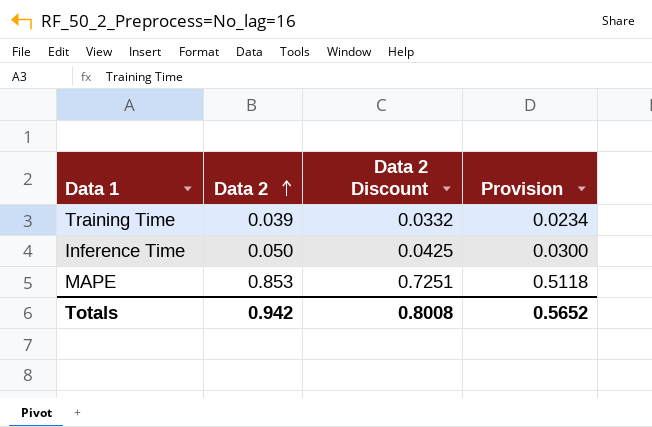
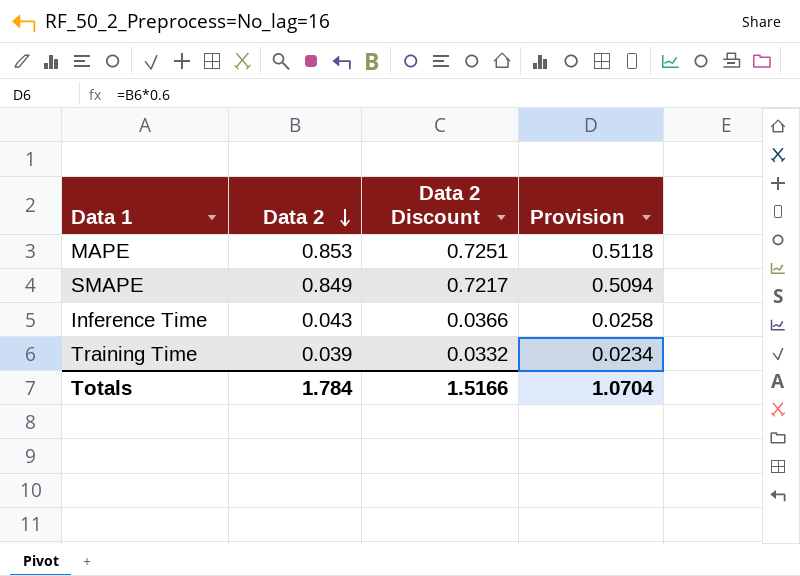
row order: Data 2 ascending -> Data 2 descending
row SMAPE: none -> 0.849 | 0.7217 | 0.5094
Inference Time | Data 2: 0.050 -> 0.043
Inference Time | Data 2 Discount: 0.0425 -> 0.0366
Inference Time | Provision: 0.0300 -> 0.0258
Totals | Data 2: 0.942 -> 1.784
Totals | Data 2 Discount: 0.8008 -> 1.5166
Totals | Provision: 0.5652 -> 1.0704

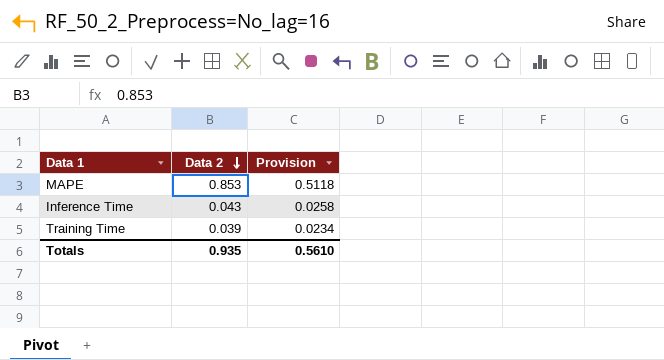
column Data 2 Discount | formula: [Data 2] * 0.85 -> none
row SMAPE: 0.849 | 0.7217 | 0.5094 -> none
Totals | Data 2: 1.784 -> 0.935
Totals | Provision: 1.0704 -> 0.5610

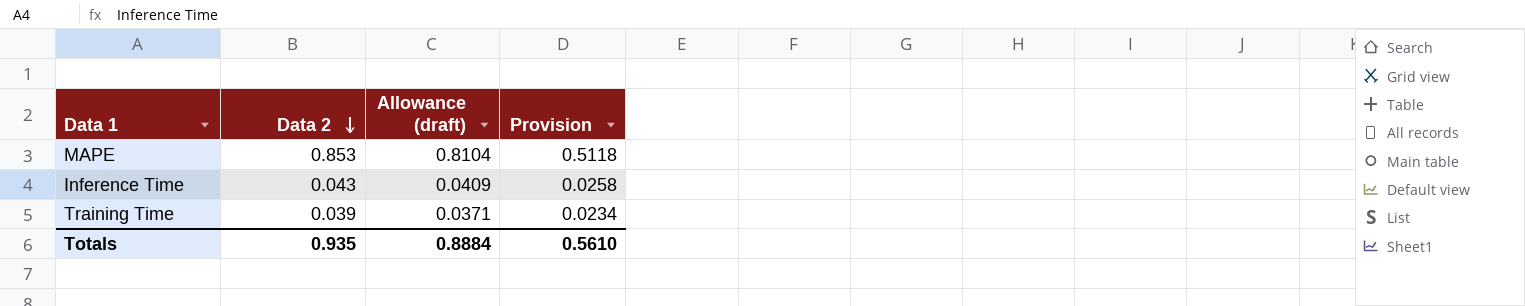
column Allowance (draft) | formula: none -> [Data 2] * 0.95

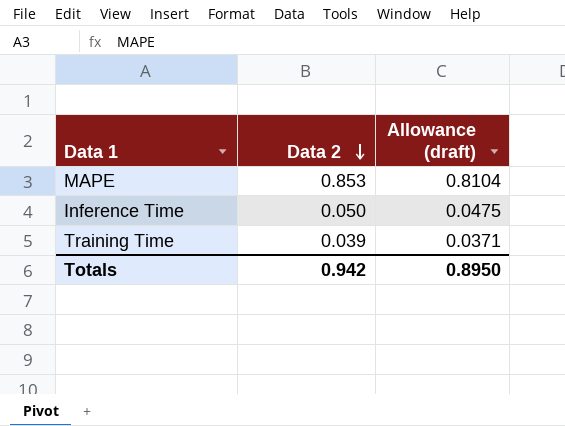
column Provision | formula: [Data 2] * 0.6 -> none
Inference Time | Data 2: 0.043 -> 0.050
Inference Time | Allowance (draft): 0.0409 -> 0.0475
Totals | Data 2: 0.935 -> 0.942
Totals | Allowance (draft): 0.8884 -> 0.8950

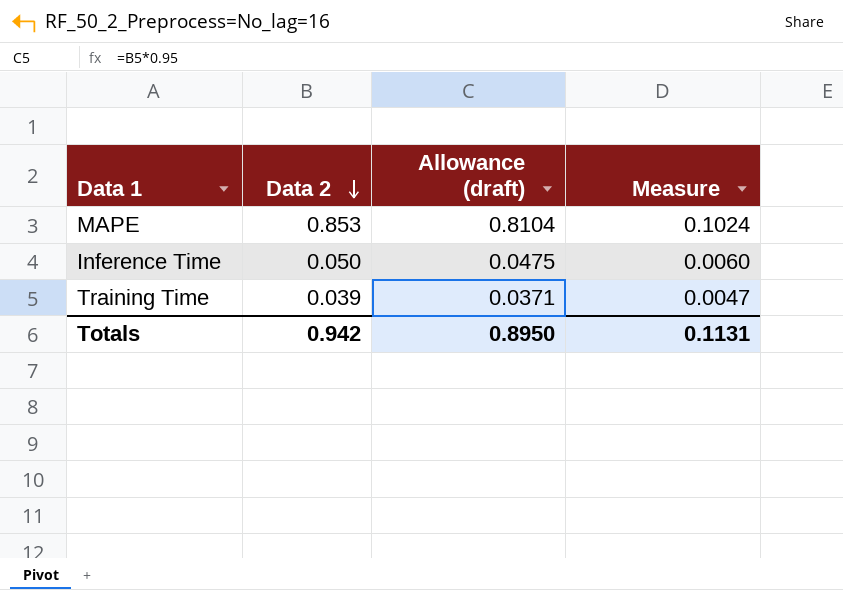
column Measure | formula: none -> [Data 2] * 0.12

